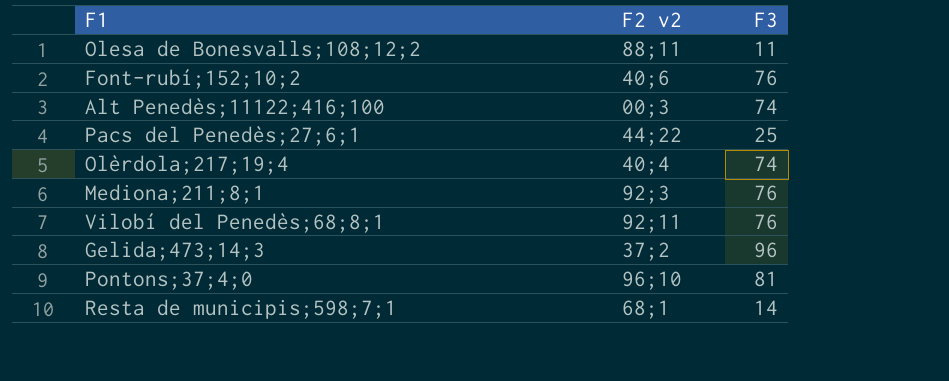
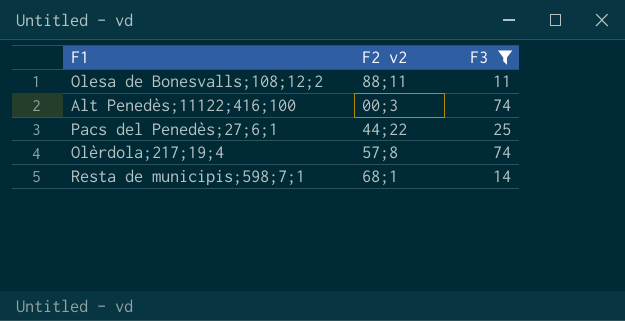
filter: none -> F3 <= 74
Olèrdola;217;19;4 | F2 v2: 40;4 -> 57;8

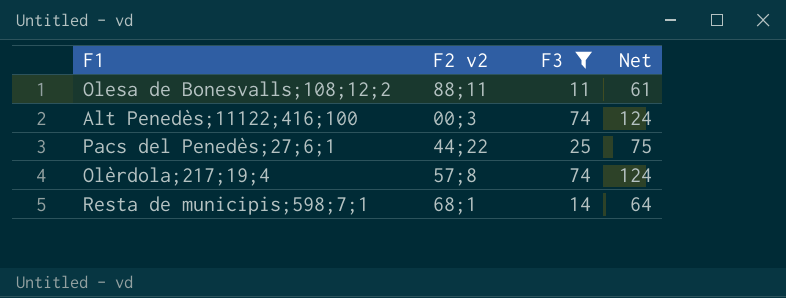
column Net | formula: none -> [F3] + 50

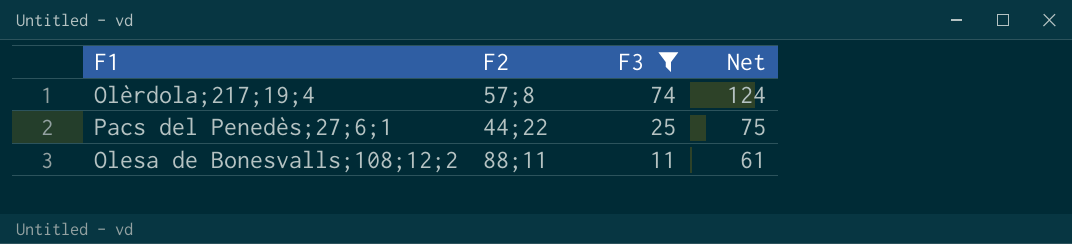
row order: none -> F3 descending
column name: F2 v2 -> F2
row Alt Penedès;11122;416;100: 00;3 | 74 | 124 -> none
row Resta de municipis;598;7;1: 68;1 | 14 | 64 -> none

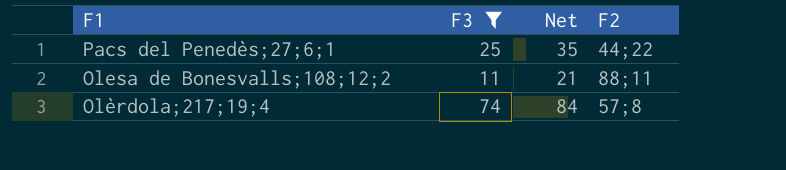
row order: F3 descending -> F1 descending
column Net | formula: [F3] + 50 -> [F3] + 10
column F2 | position: 2 -> 4

